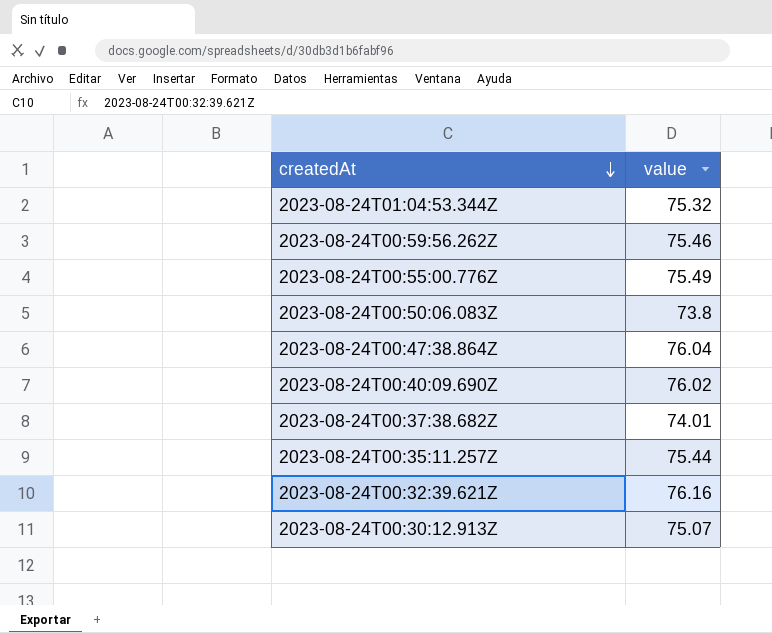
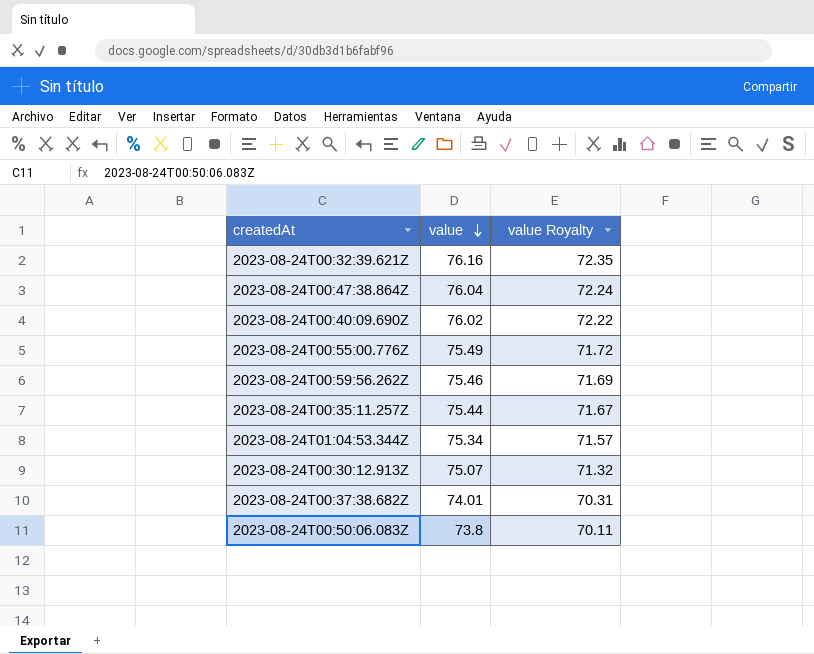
row order: createdAt descending -> value descending
column value Royalty | formula: none -> [value] * 0.95
2023-08-24T01:04:53.344Z | value: 75.32 -> 75.34

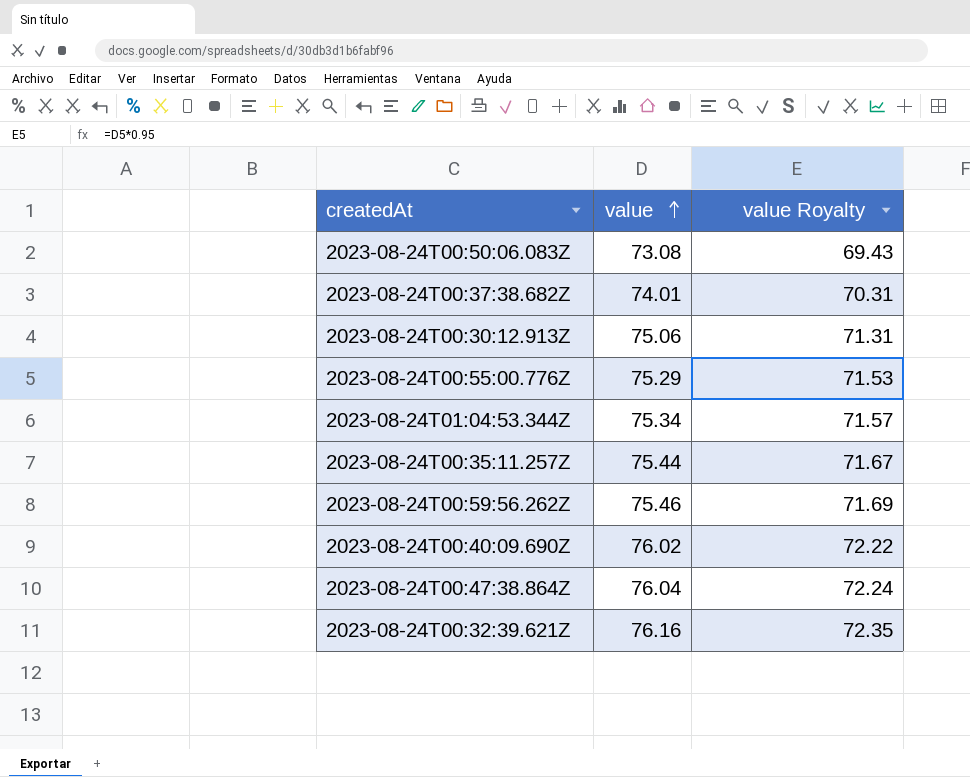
row order: value descending -> value ascending
2023-08-24T00:50:06.083Z | value: 73.8 -> 73.08
2023-08-24T00:50:06.083Z | value Royalty: 70.11 -> 69.43
2023-08-24T00:30:12.913Z | value: 75.07 -> 75.06
2023-08-24T00:30:12.913Z | value Royalty: 71.32 -> 71.31
2023-08-24T00:55:00.776Z | value: 75.49 -> 75.29
2023-08-24T00:55:00.776Z | value Royalty: 71.72 -> 71.53

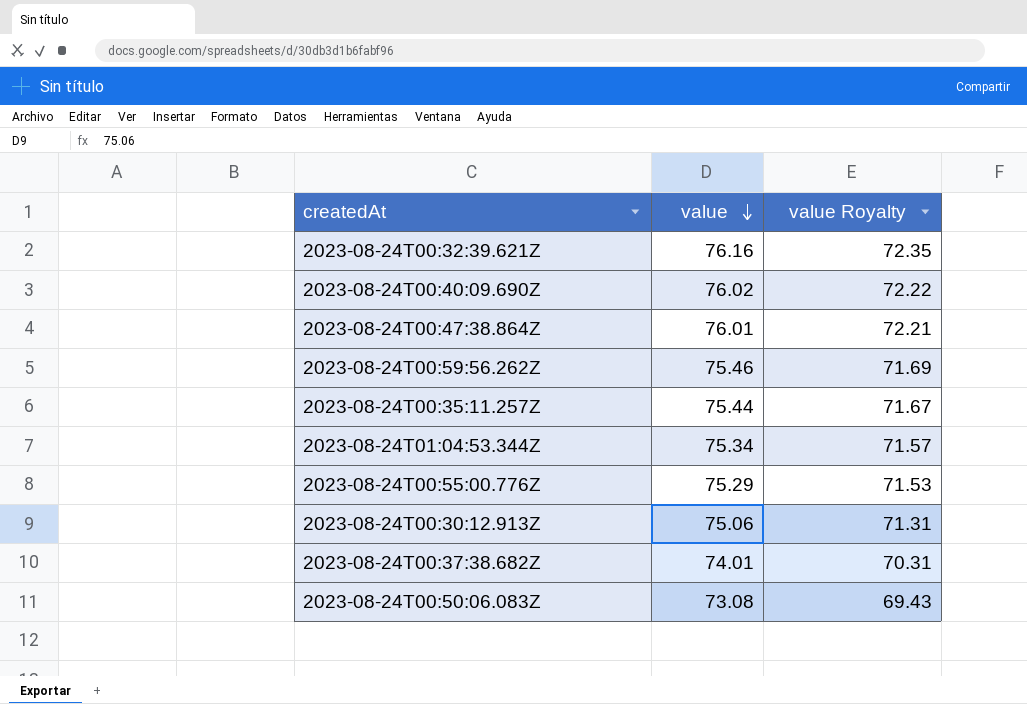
row order: value ascending -> value descending
2023-08-24T00:47:38.864Z | value: 76.04 -> 76.01
2023-08-24T00:47:38.864Z | value Royalty: 72.24 -> 72.21

